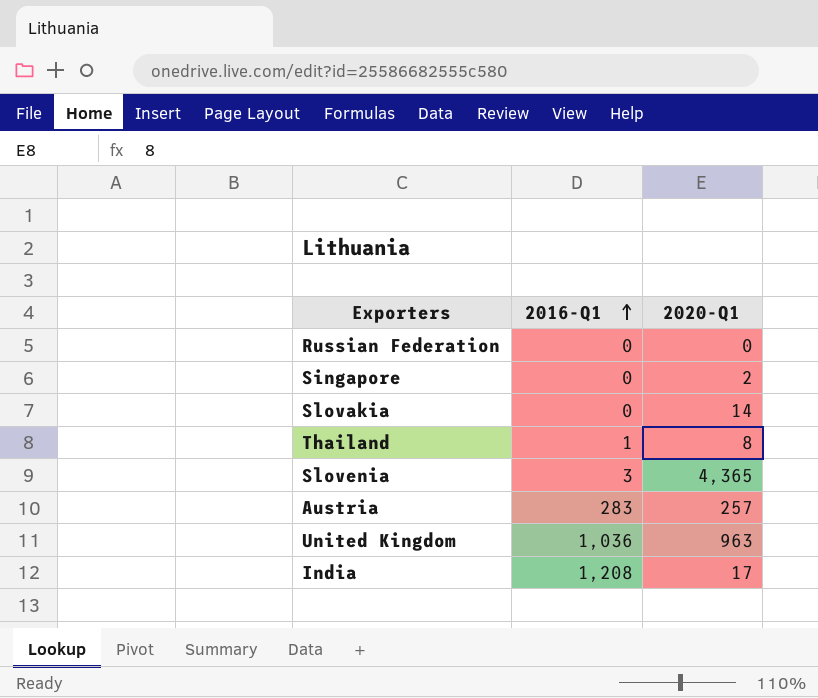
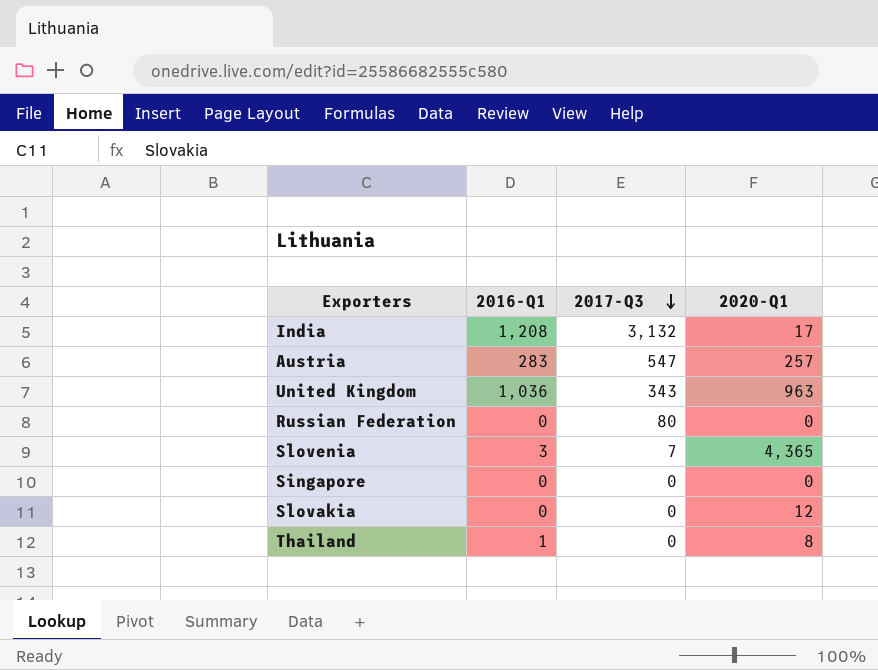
row order: 2016-Q1 ascending -> 2017-Q3 descending
column 2017-Q3 | position: none -> 3
Singapore | 2020-Q1: 2 -> 0
Slovakia | 2020-Q1: 14 -> 12

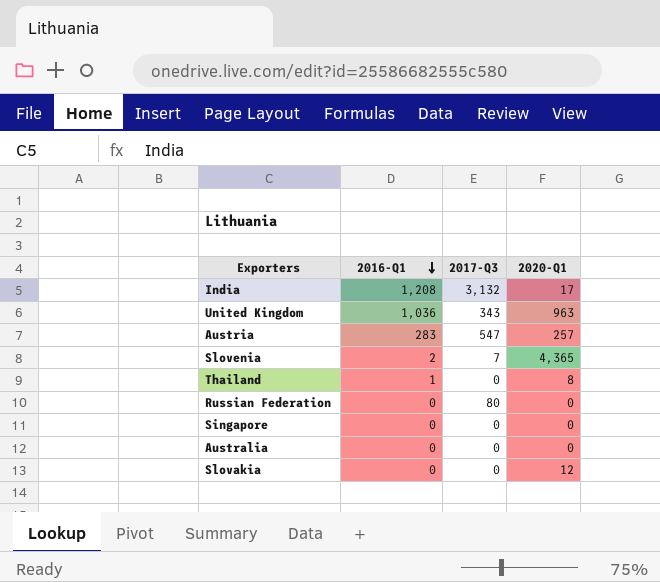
row order: 2017-Q3 descending -> 2016-Q1 descending
Slovenia | 2016-Q1: 3 -> 2
row Australia: none -> 0 | 0 | 0

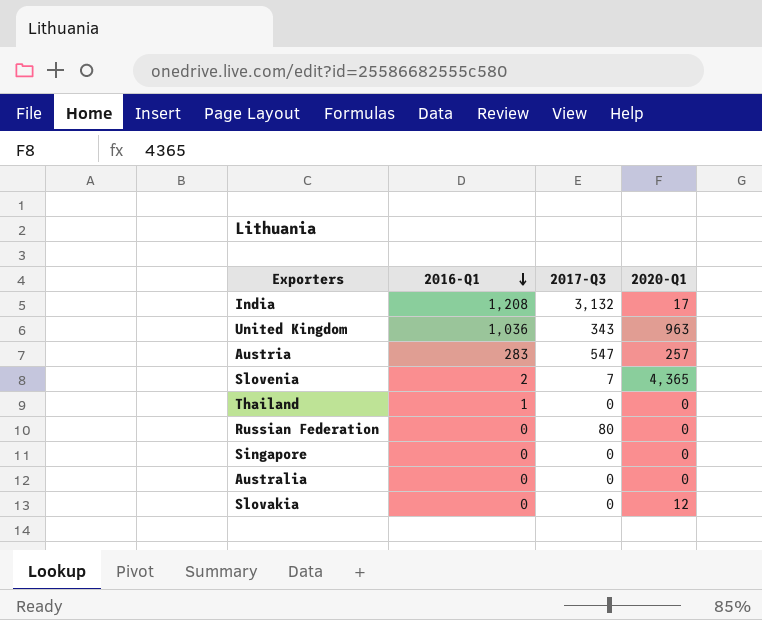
Thailand | 2020-Q1: 8 -> 0

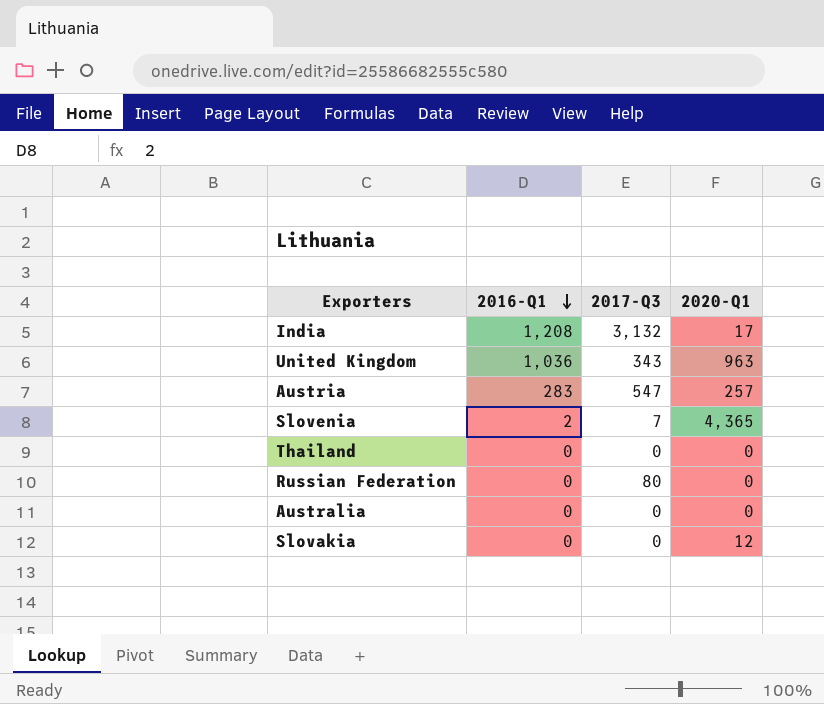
row Singapore: 0 | 0 | 0 -> none
Thailand | 2016-Q1: 1 -> 0

